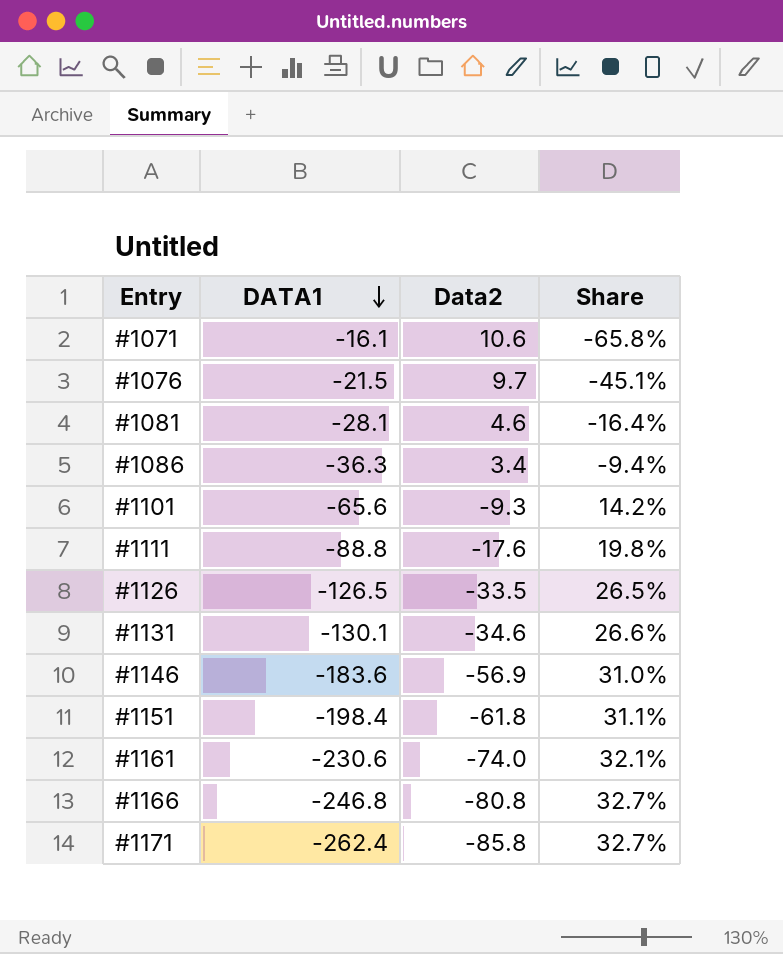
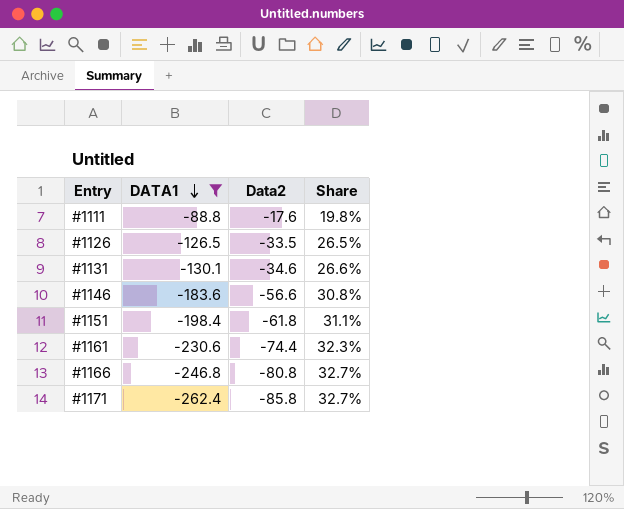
filter: none -> DATA1 <= -88.8
#1146 | Data2: -56.9 -> -56.6
#1146 | Share: 31.0% -> 30.8%
#1161 | Data2: -74.0 -> -74.4
#1161 | Share: 32.1% -> 32.3%

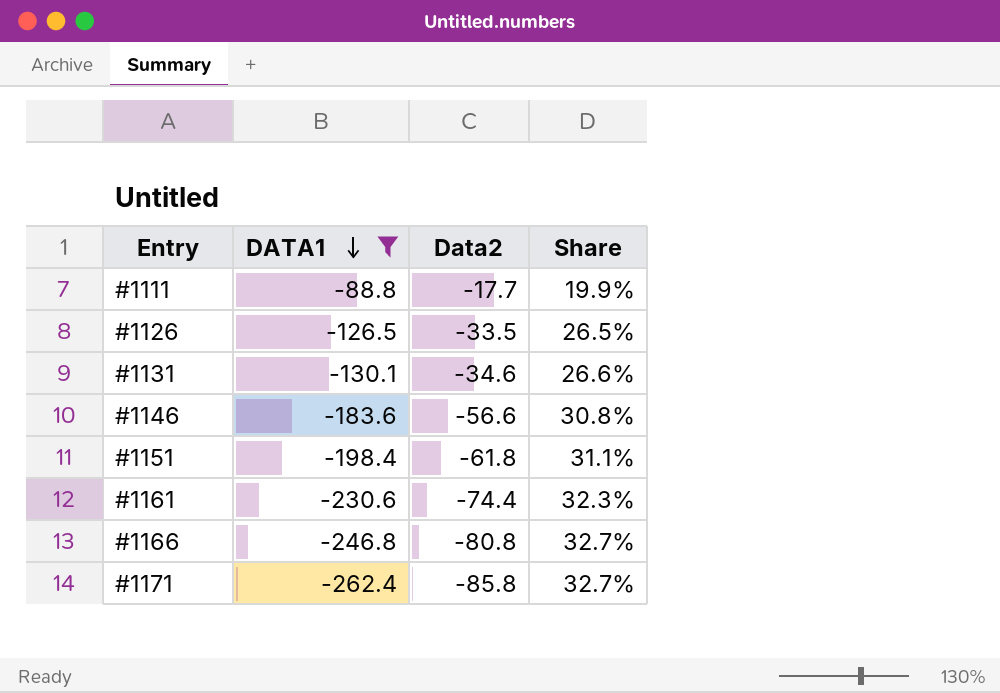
#1111 | Data2: -17.6 -> -17.7
#1111 | Share: 19.8% -> 19.9%

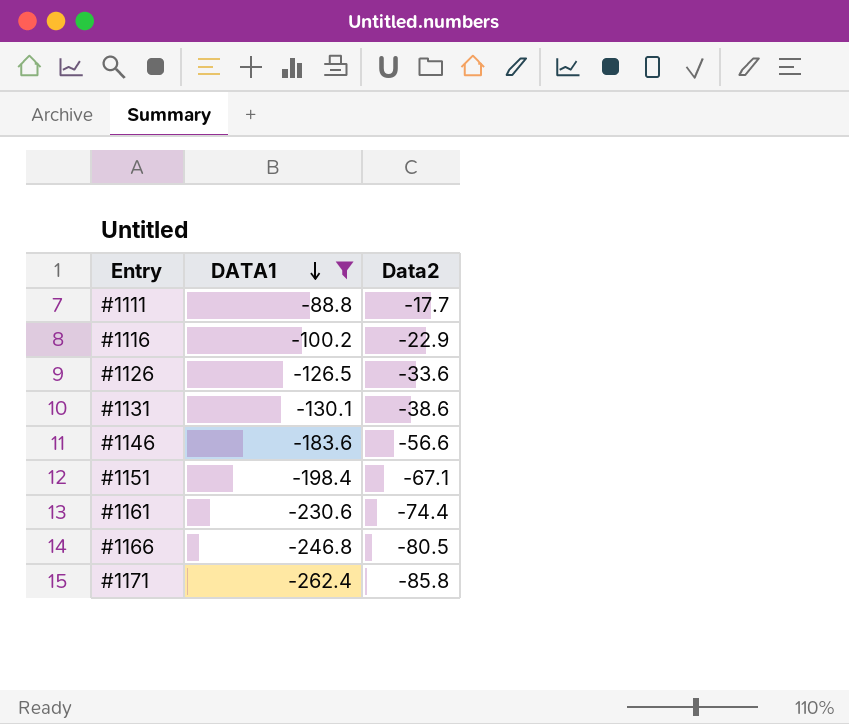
column Share | formula: [Data2] / [DATA1] -> none
row #1116: none -> -100.2 | -22.9
#1126 | Data2: -33.5 -> -33.6
#1131 | Data2: -34.6 -> -38.6
#1151 | Data2: -61.8 -> -67.1
#1166 | Data2: -80.8 -> -80.5

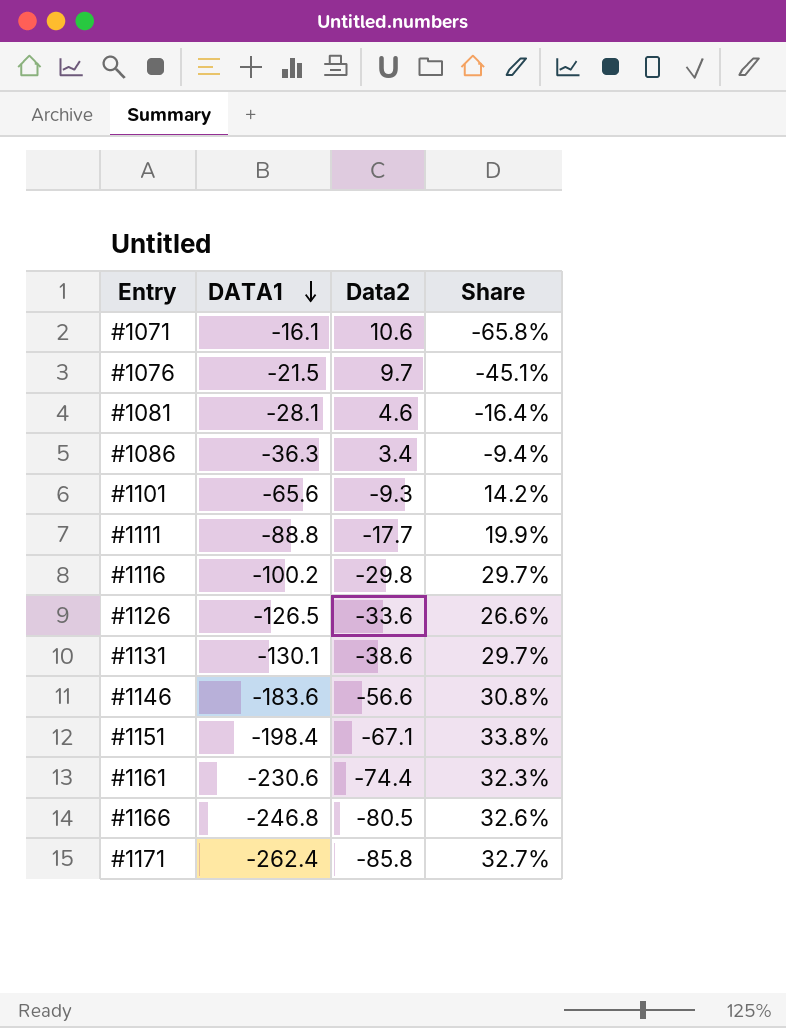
filter: DATA1 <= -88.8 -> none
column Share | formula: none -> [Data2] / [DATA1]
#1116 | Data2: -22.9 -> -29.8

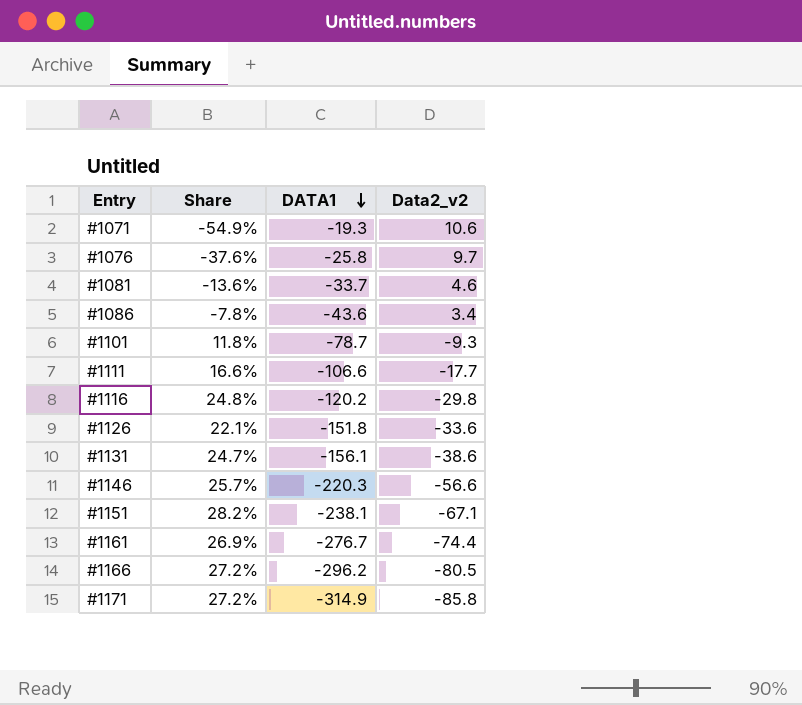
column Share | position: 4 -> 2
column name: Data2 -> Data2_v2
#1071 | Share: -65.8% -> -54.9%
#1071 | DATA1: -16.1 -> -19.3
#1076 | Share: -45.1% -> -37.6%
#1076 | DATA1: -21.5 -> -25.8
#1081 | Share: -16.4% -> -13.6%
#1081 | DATA1: -28.1 -> -33.7
#1086 | Share: -9.4% -> -7.8%
#1086 | DATA1: -36.3 -> -43.6
#1101 | Share: 14.2% -> 11.8%
#1101 | DATA1: -65.6 -> -78.7
#1111 | Share: 19.9% -> 16.6%
#1111 | DATA1: -88.8 -> -106.6
#1116 | Share: 29.7% -> 24.8%
#1116 | DATA1: -100.2 -> -120.2
#1126 | Share: 26.6% -> 22.1%
#1126 | DATA1: -126.5 -> -151.8
#1131 | Share: 29.7% -> 24.7%
#1131 | DATA1: -130.1 -> -156.1
#1146 | Share: 30.8% -> 25.7%
#1146 | DATA1: -183.6 -> -220.3
#1151 | Share: 33.8% -> 28.2%
#1151 | DATA1: -198.4 -> -238.1
#1161 | Share: 32.3% -> 26.9%
#1161 | DATA1: -230.6 -> -276.7
#1166 | Share: 32.6% -> 27.2%
#1166 | DATA1: -246.8 -> -296.2
#1171 | Share: 32.7% -> 27.2%
#1171 | DATA1: -262.4 -> -314.9

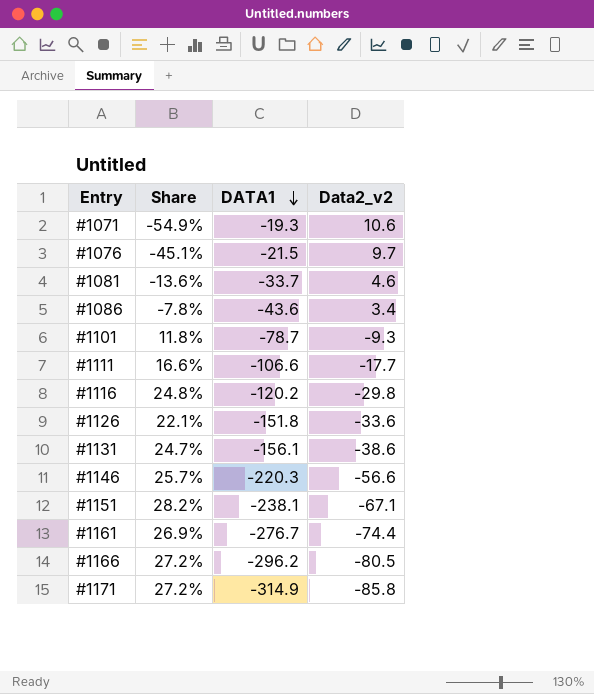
#1076 | Share: -37.6% -> -45.1%
#1076 | DATA1: -25.8 -> -21.5

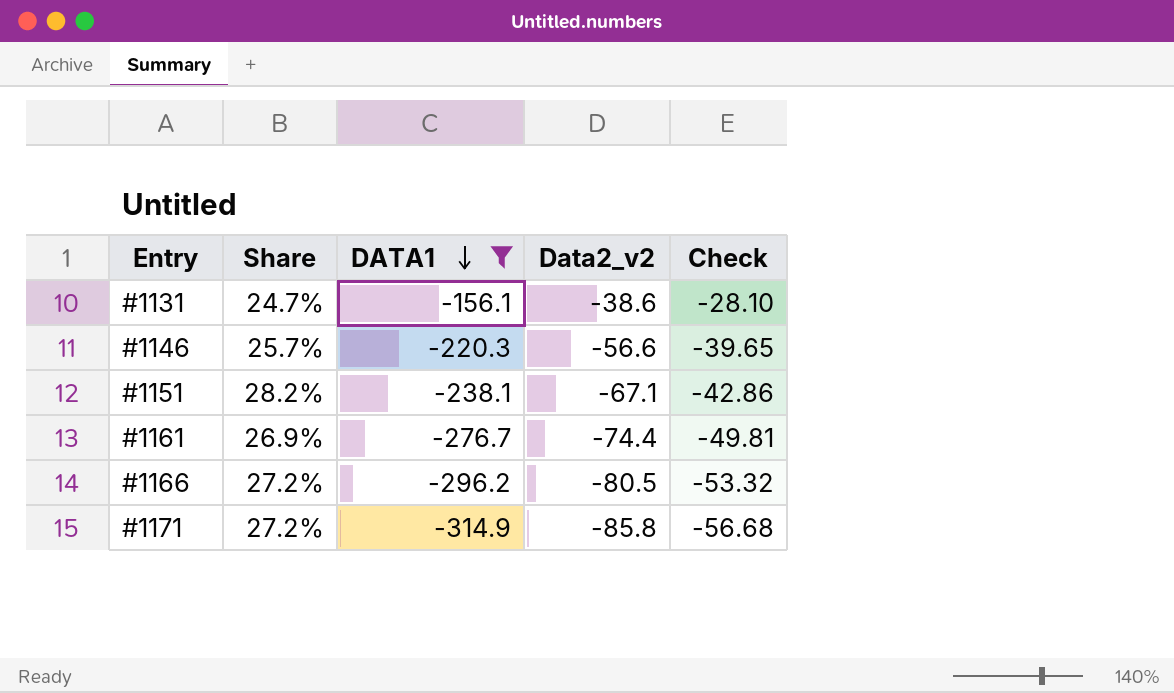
filter: none -> DATA1 <= -156.1
column Check | formula: none -> [DATA1] * 0.18

